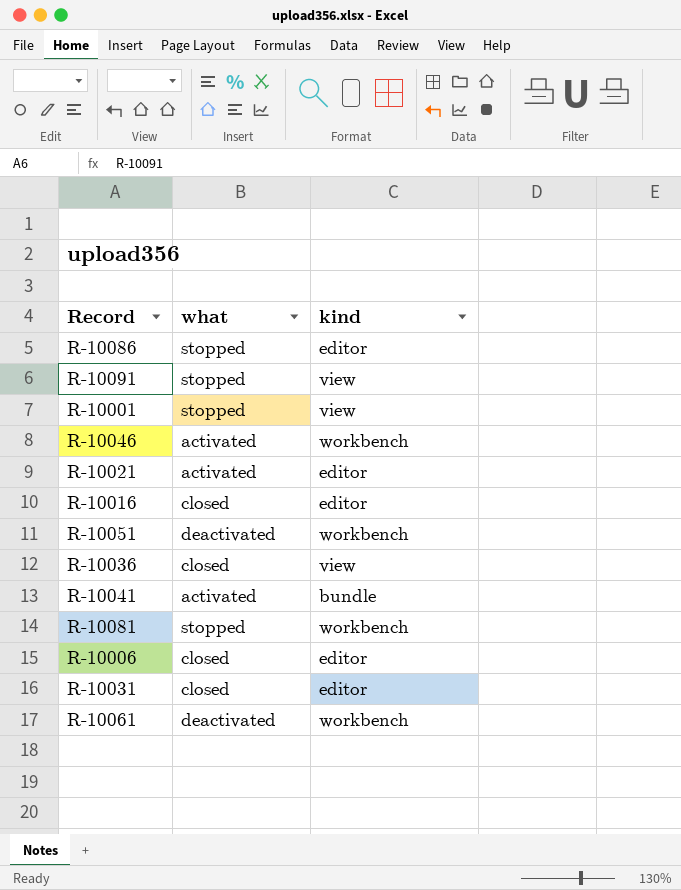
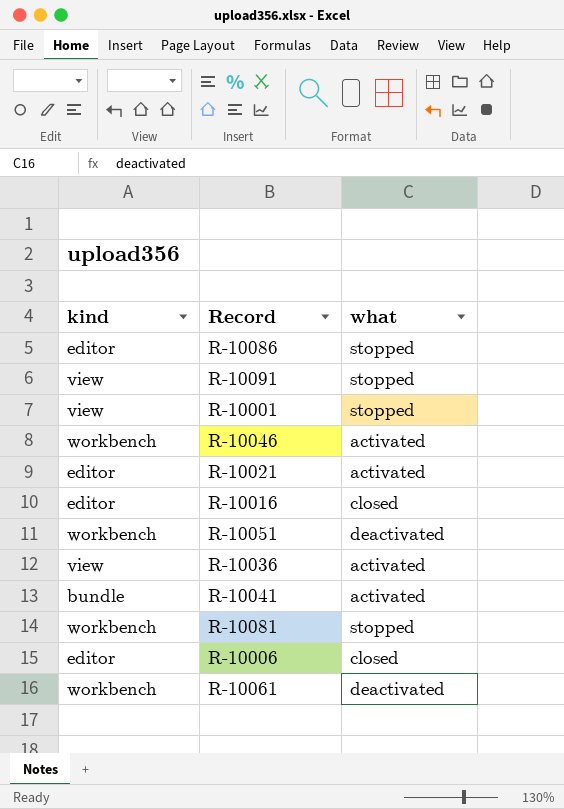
column kind | position: 3 -> 1
row R-10031: closed | editor -> none
R-10036 | what: closed -> activated

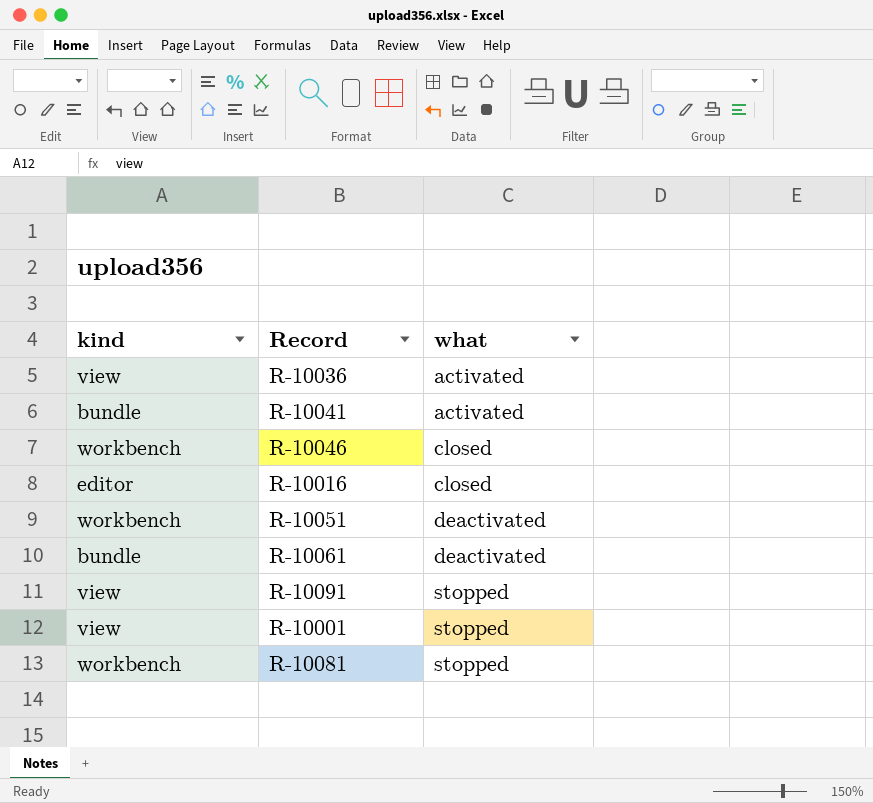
row order: none -> what ascending
row R-10086: editor | stopped -> none
row R-10021: editor | activated -> none
row R-10006: editor | closed -> none
R-10046 | what: activated -> closed
R-10061 | kind: workbench -> bundle

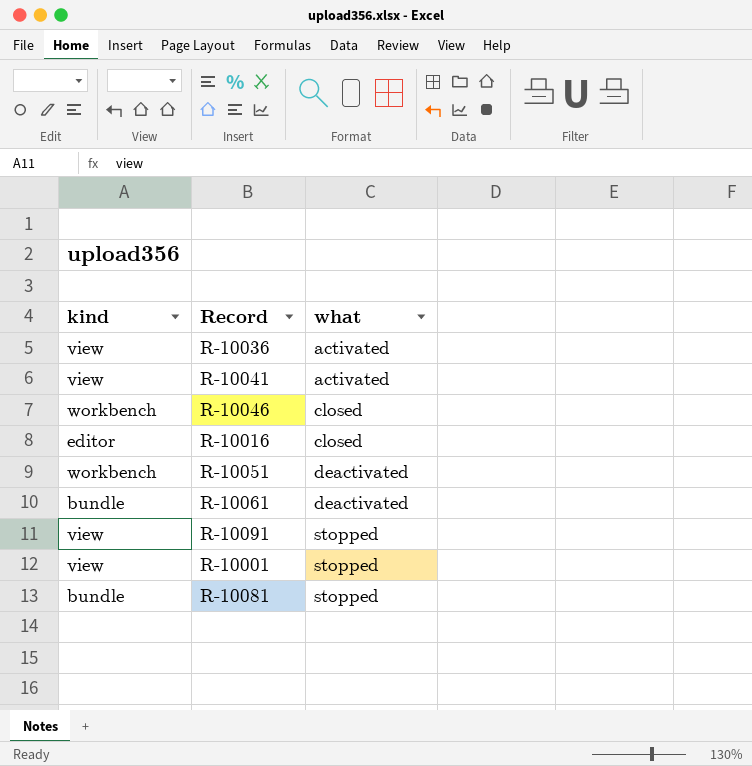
R-10041 | kind: bundle -> view
R-10081 | kind: workbench -> bundle

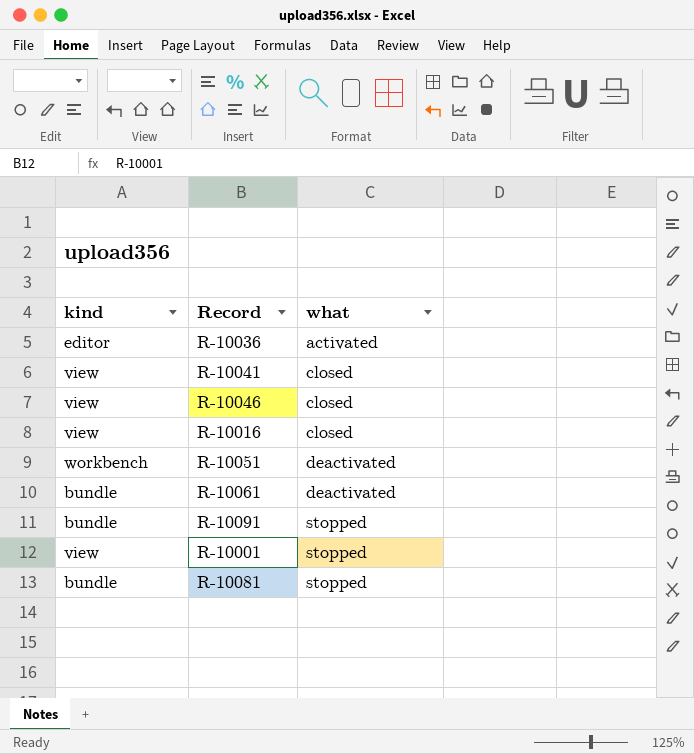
R-10036 | kind: view -> editor
R-10041 | what: activated -> closed
R-10046 | kind: workbench -> view
R-10016 | kind: editor -> view
R-10091 | kind: view -> bundle

